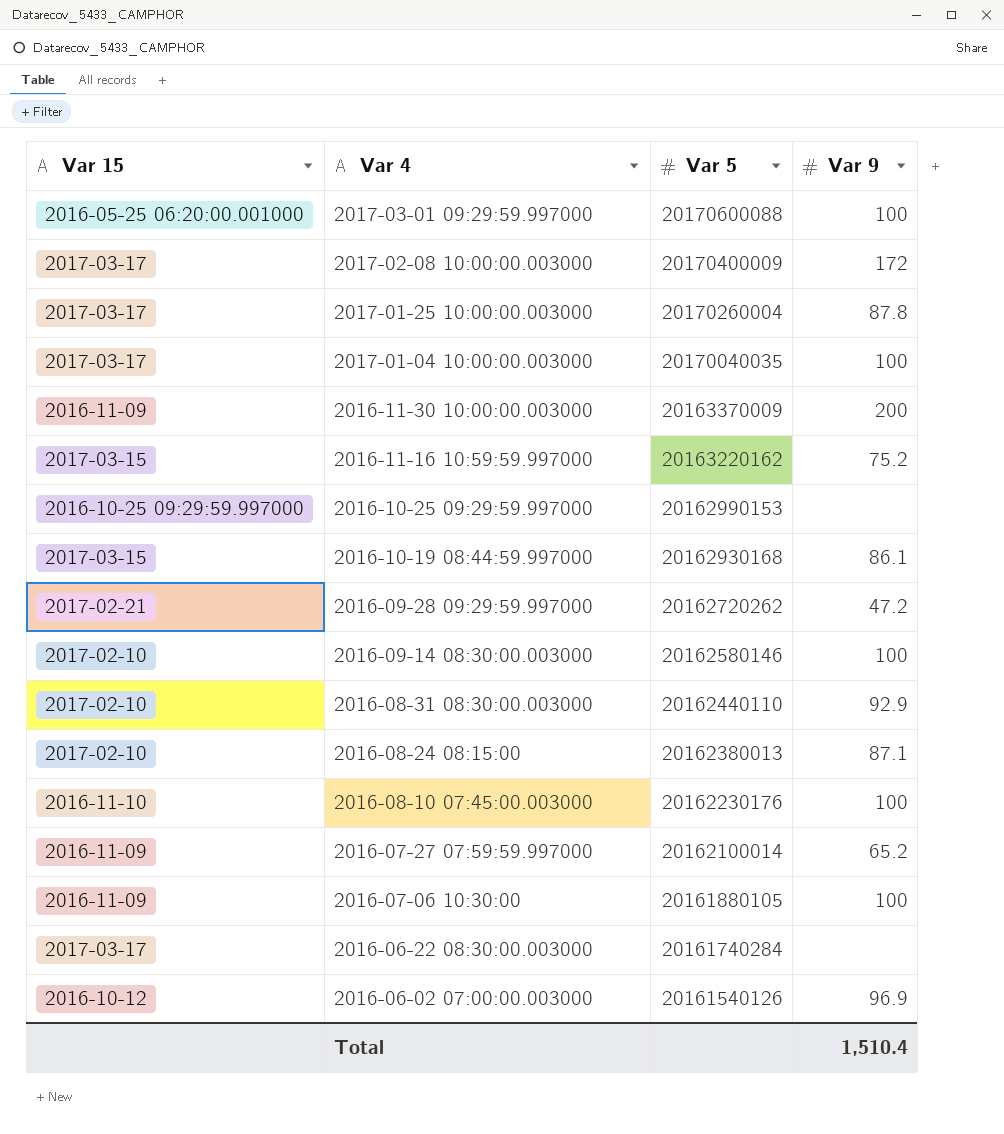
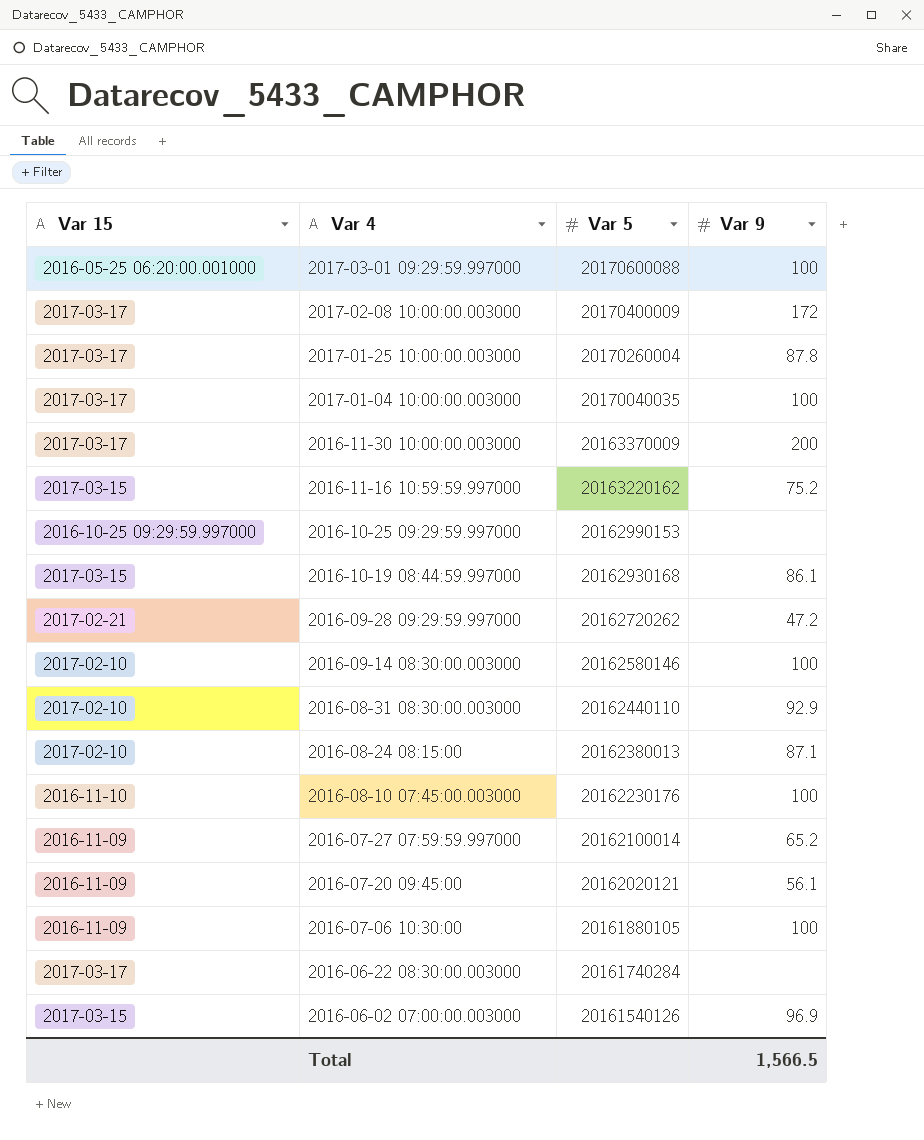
2016-11-30 10:00:00.003000 | Var 15: 2016-11-09 -> 2017-03-17
row 2016-07-20 09:45:00: none -> 2016-11-09 | 20162020121 | 56.1
2016-06-02 07:00:00.003000 | Var 15: 2016-10-12 -> 2017-03-15
Total | Var 9: 1,510.4 -> 1,566.5

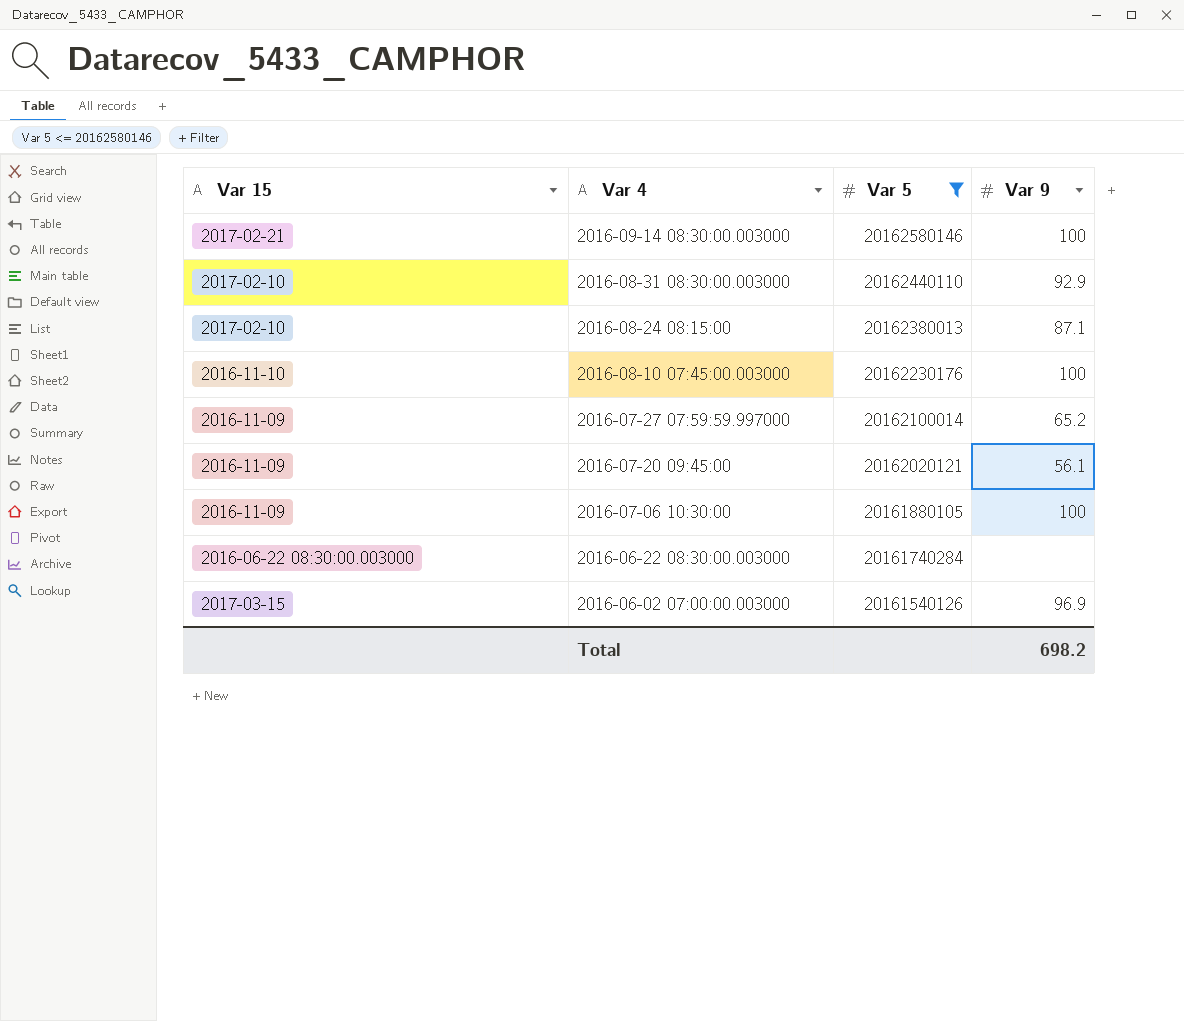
filter: none -> Var 5 <= 20162580146
2016-09-14 08:30:00.003000 | Var 15: 2017-02-10 -> 2017-02-21
2016-06-22 08:30:00.003000 | Var 15: 2017-03-17 -> 2016-06-22 08:30:00.003000
Total | Var 9: 1,566.5 -> 698.2

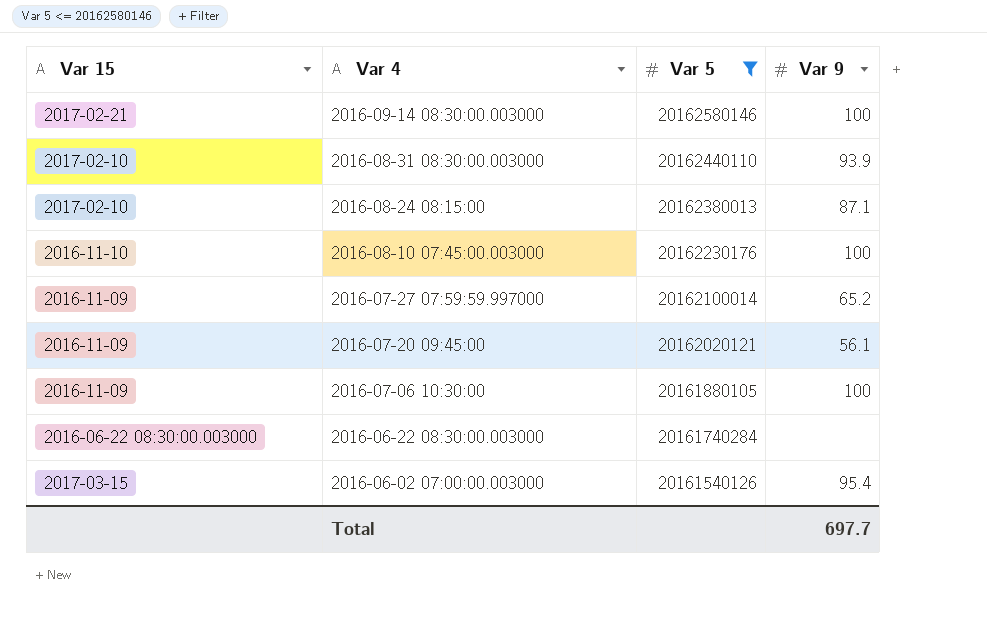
2016-08-31 08:30:00.003000 | Var 9: 92.9 -> 93.9
2016-06-02 07:00:00.003000 | Var 9: 96.9 -> 95.4
Total | Var 9: 698.2 -> 697.7

